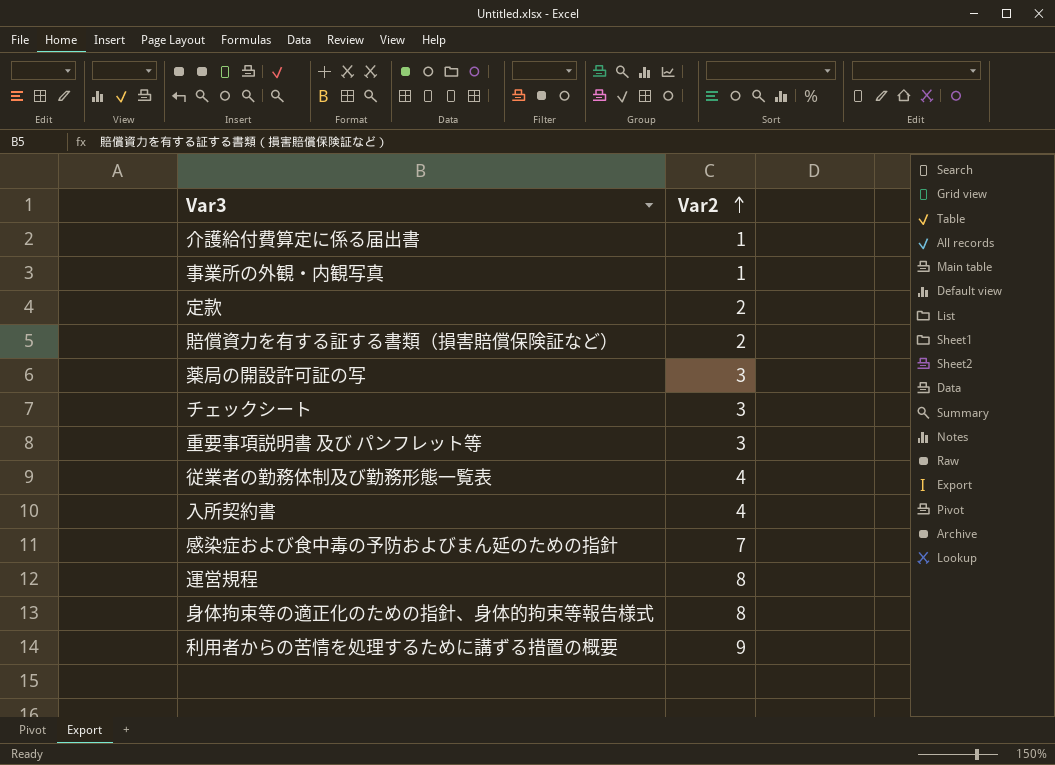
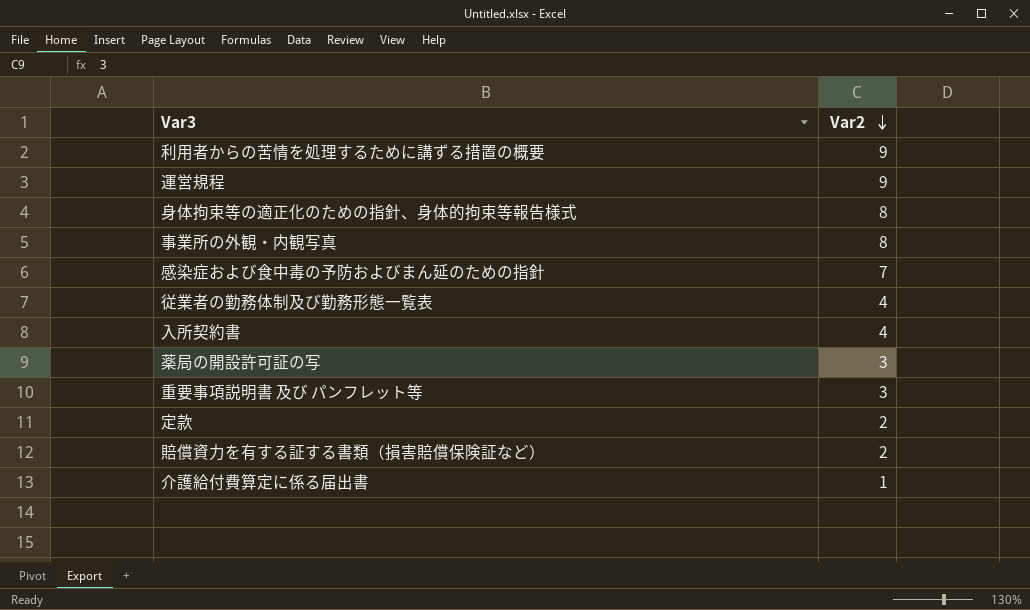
row order: Var2 ascending -> Var2 descending
row チェックシート: 3 -> none
運営規程 | Var2: 8 -> 9
事業所の外観・内観写真 | Var2: 1 -> 8

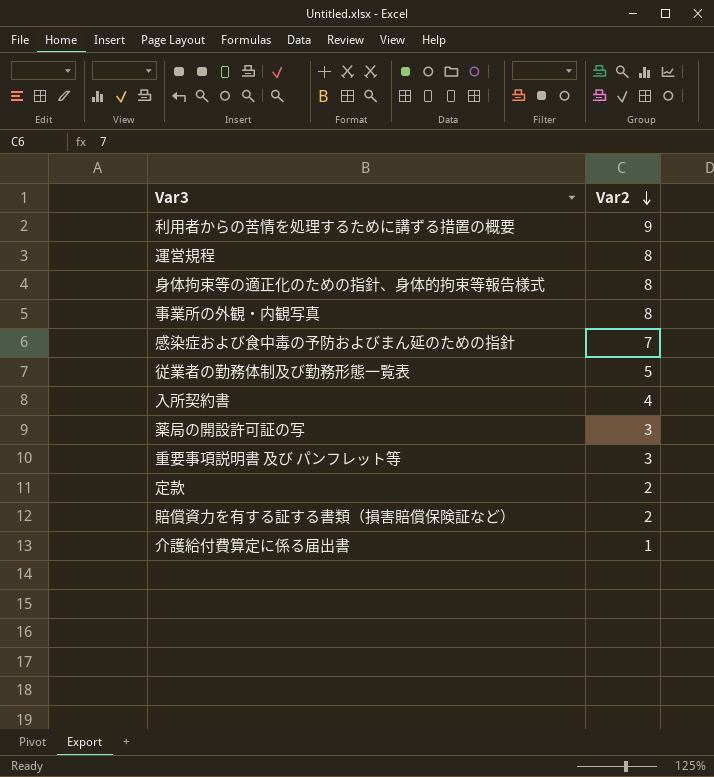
運営規程 | Var2: 9 -> 8
従業者の勤務体制及び勤務形態一覧表 | Var2: 4 -> 5

